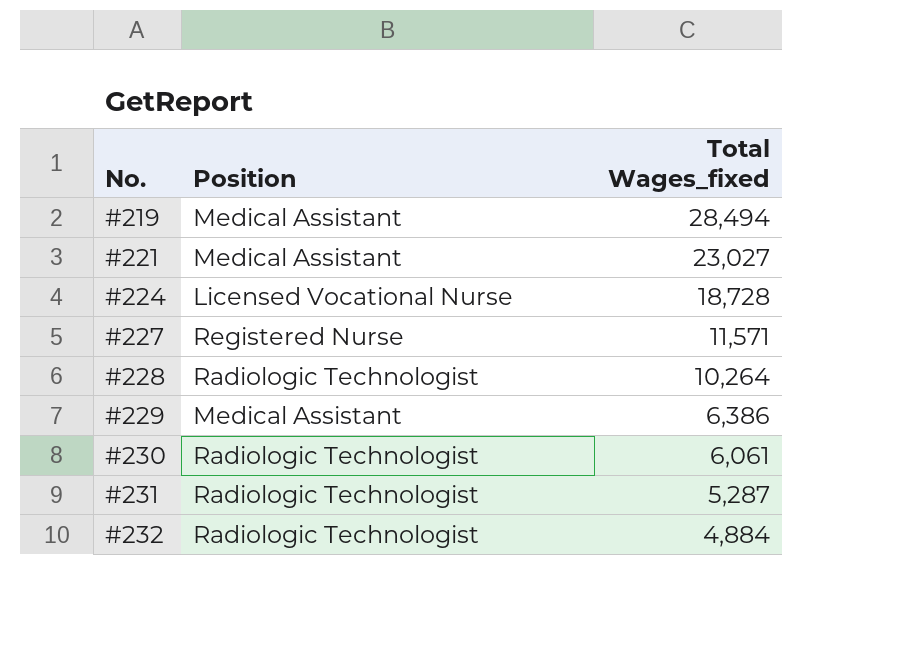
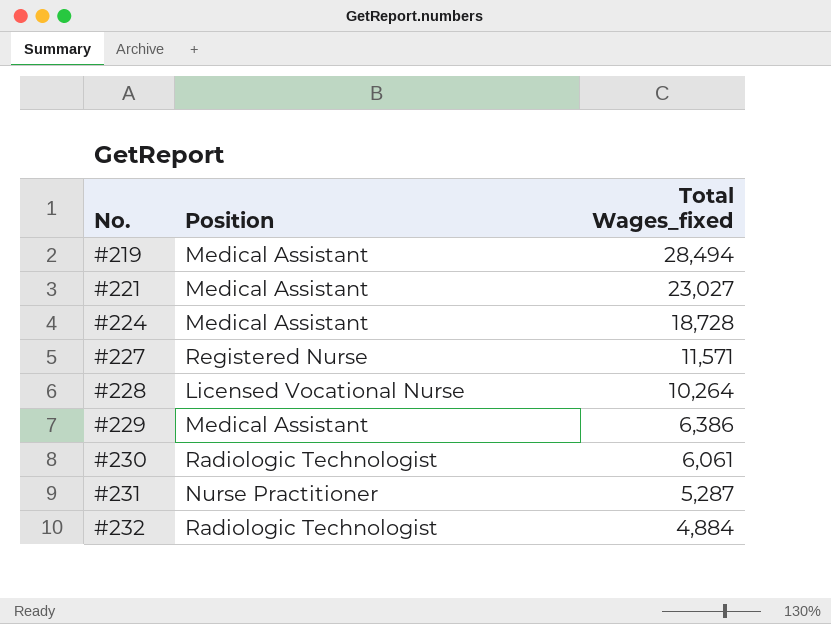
#224 | Position: Licensed Vocational Nurse -> Medical Assistant
#228 | Position: Radiologic Technologist -> Licensed Vocational Nurse
#231 | Position: Radiologic Technologist -> Nurse Practitioner

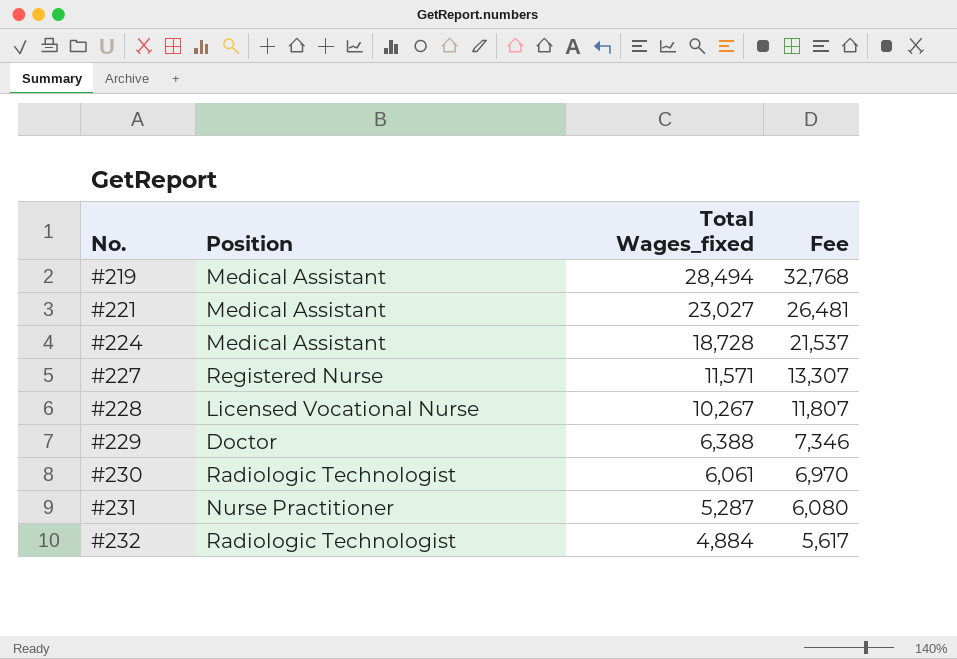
column Fee | formula: none -> [Total Wages_fixed] * 1.15
#228 | Total Wages_fixed: 10,264 -> 10,267
#229 | Position: Medical Assistant -> Doctor
#229 | Total Wages_fixed: 6,386 -> 6,388

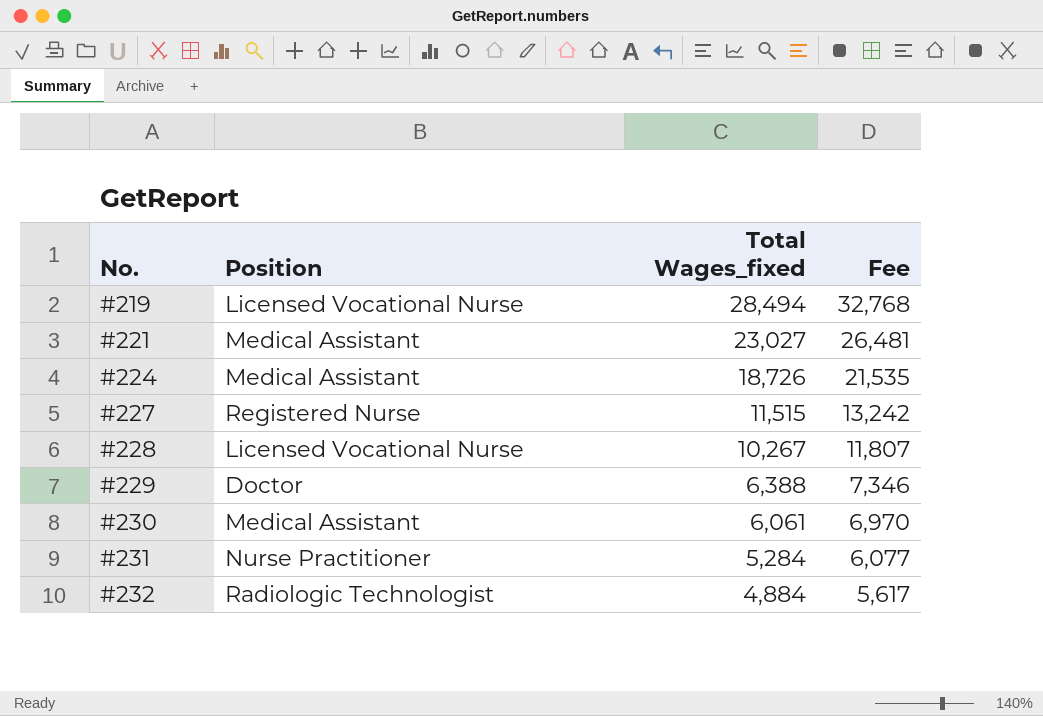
#219 | Position: Medical Assistant -> Licensed Vocational Nurse
#224 | Total Wages_fixed: 18,728 -> 18,726
#224 | Fee: 21,537 -> 21,535
#227 | Total Wages_fixed: 11,571 -> 11,515
#227 | Fee: 13,307 -> 13,242
#230 | Position: Radiologic Technologist -> Medical Assistant
#231 | Total Wages_fixed: 5,287 -> 5,284
#231 | Fee: 6,080 -> 6,077

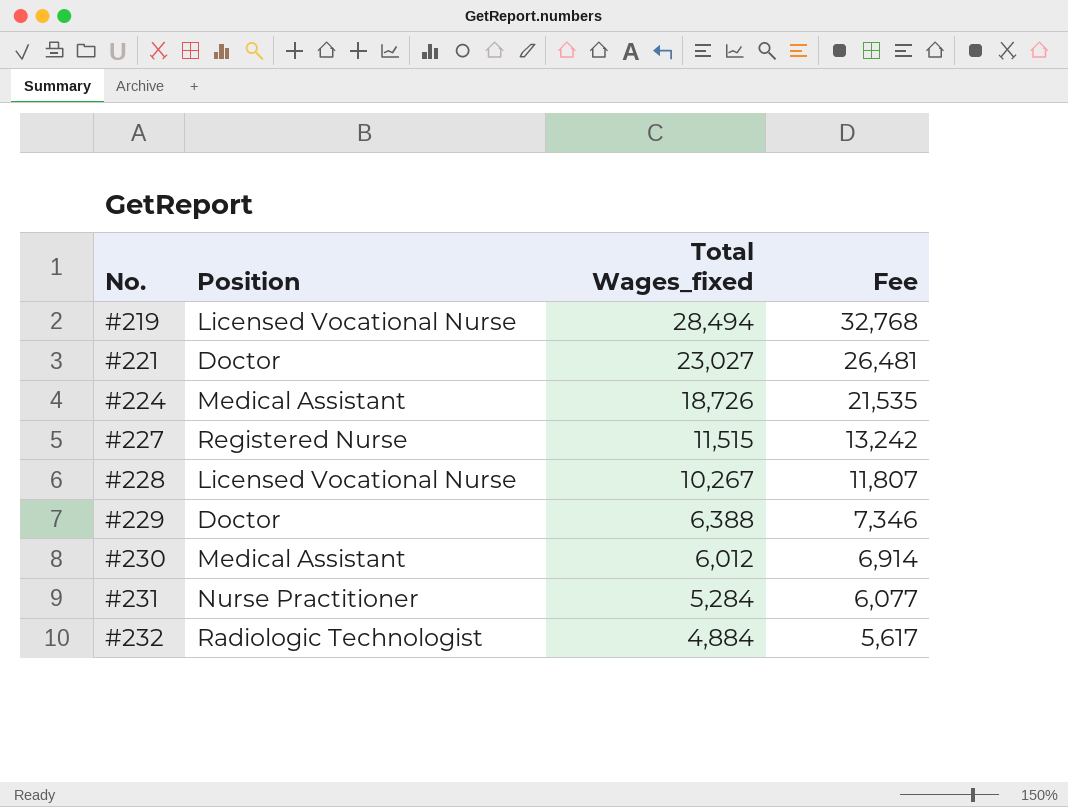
#221 | Position: Medical Assistant -> Doctor
#230 | Total Wages_fixed: 6,061 -> 6,012
#230 | Fee: 6,970 -> 6,914

